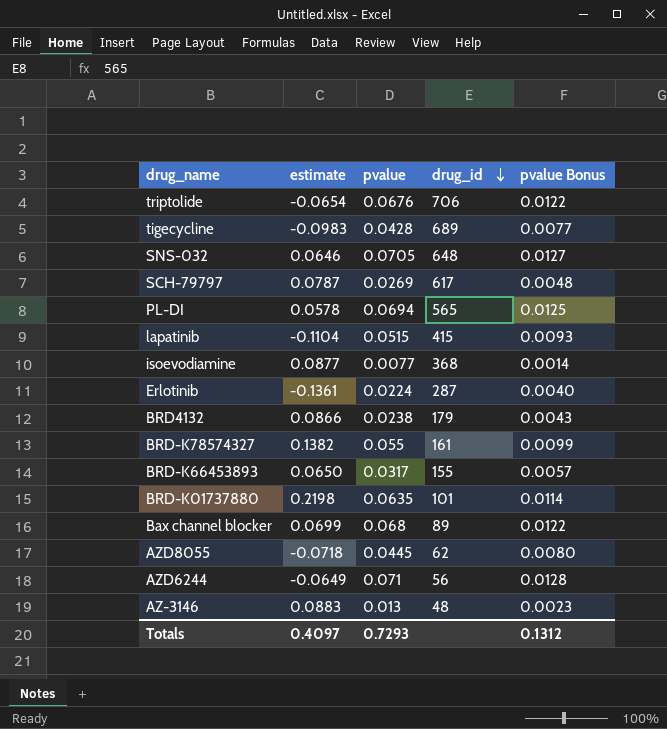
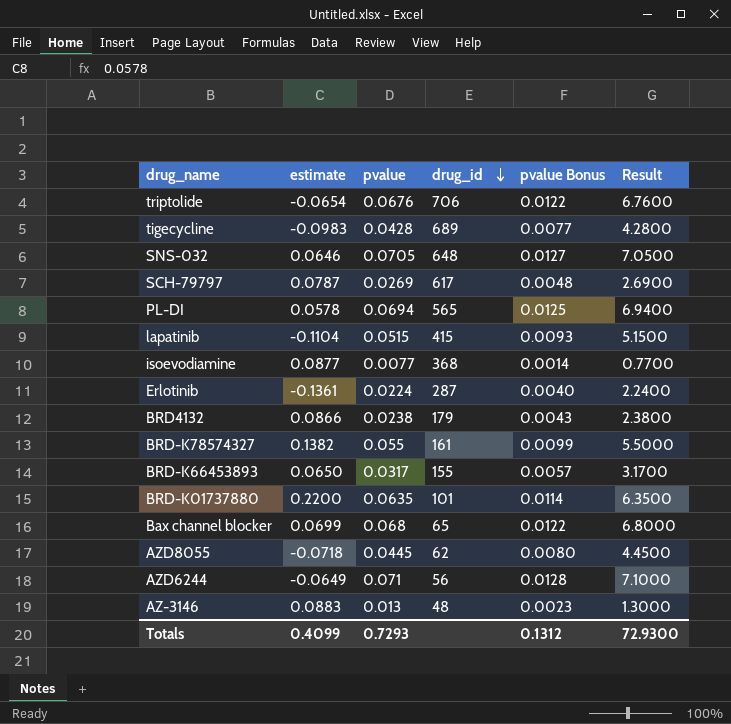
column Result | formula: none -> [pvalue] * 100
BRD-K01737880 | estimate: 0.2198 -> 0.2200
Bax channel blocker | drug_id: 89 -> 65
Totals | estimate: 0.4097 -> 0.4099

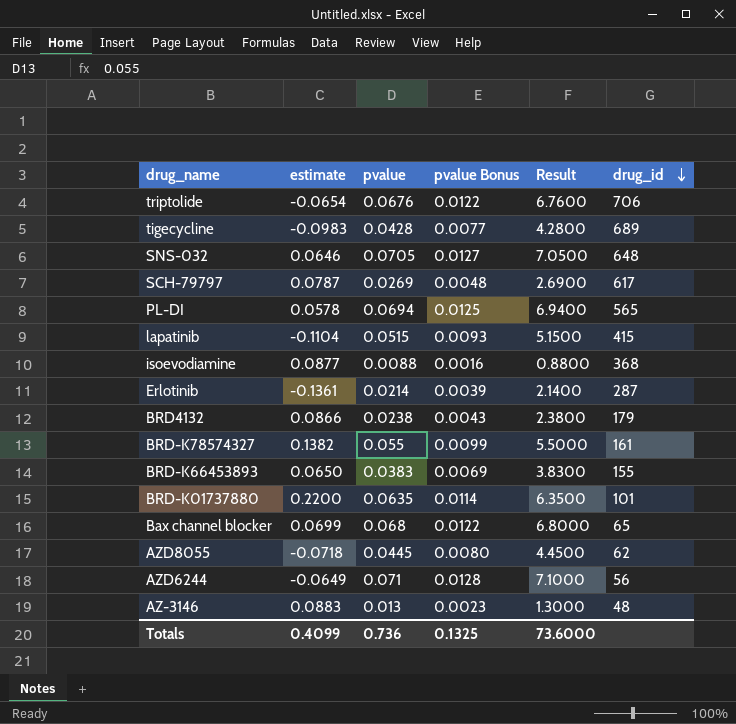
column drug_id | position: 4 -> 6
isoevodiamine | pvalue: 0.0077 -> 0.0088
isoevodiamine | pvalue Bonus: 0.0014 -> 0.0016
isoevodiamine | Result: 0.7700 -> 0.8800
Erlotinib | pvalue: 0.0224 -> 0.0214
Erlotinib | pvalue Bonus: 0.0040 -> 0.0039
Erlotinib | Result: 2.2400 -> 2.1400
BRD-K66453893 | pvalue: 0.0317 -> 0.0383
BRD-K66453893 | pvalue Bonus: 0.0057 -> 0.0069
BRD-K66453893 | Result: 3.1700 -> 3.8300
Totals | pvalue: 0.7293 -> 0.736
Totals | pvalue Bonus: 0.1312 -> 0.1325
Totals | Result: 72.9300 -> 73.6000

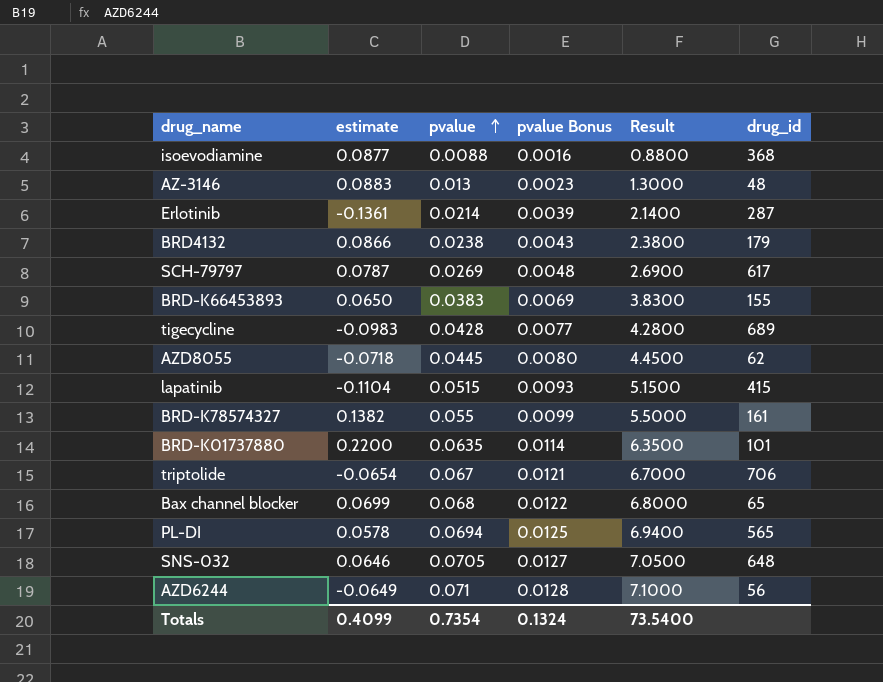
row order: drug_id descending -> pvalue ascending
triptolide | pvalue: 0.0676 -> 0.067
triptolide | pvalue Bonus: 0.0122 -> 0.0121
triptolide | Result: 6.7600 -> 6.7000
Totals | pvalue: 0.736 -> 0.7354
Totals | pvalue Bonus: 0.1325 -> 0.1324
Totals | Result: 73.6000 -> 73.5400

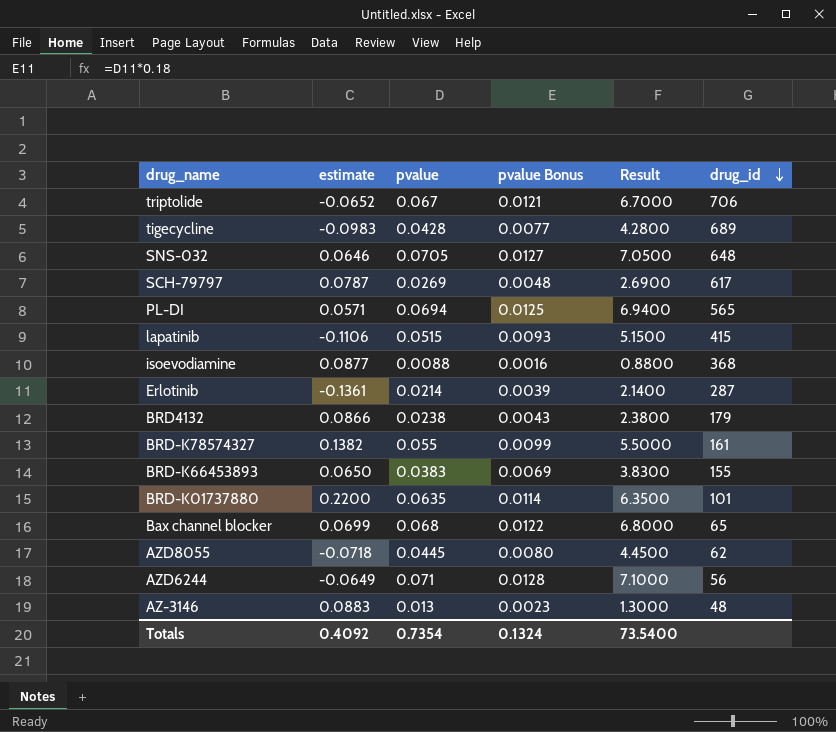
row order: pvalue ascending -> drug_id descending
triptolide | estimate: -0.0654 -> -0.0652
PL-DI | estimate: 0.0578 -> 0.0571
lapatinib | estimate: -0.1104 -> -0.1106
Totals | estimate: 0.4099 -> 0.4092

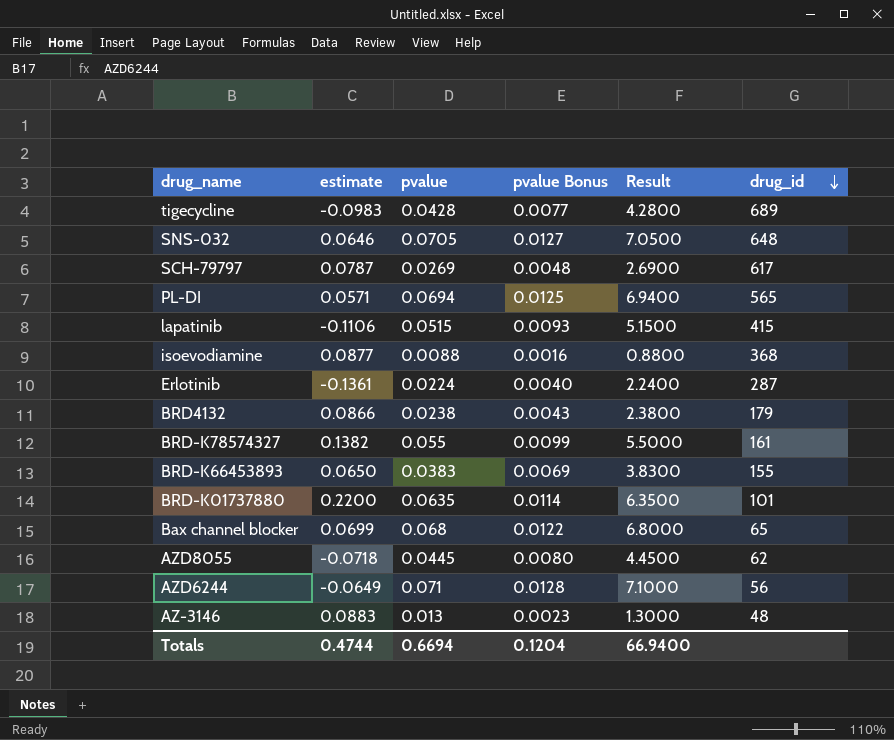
row triptolide: -0.0652 | 0.067 | 0.0121 | 6.7000 | 706 -> none
Erlotinib | pvalue: 0.0214 -> 0.0224
Erlotinib | pvalue Bonus: 0.0039 -> 0.0040
Erlotinib | Result: 2.1400 -> 2.2400
Totals | estimate: 0.4092 -> 0.4744
Totals | pvalue: 0.7354 -> 0.6694
Totals | pvalue Bonus: 0.1324 -> 0.1204
Totals | Result: 73.5400 -> 66.9400

